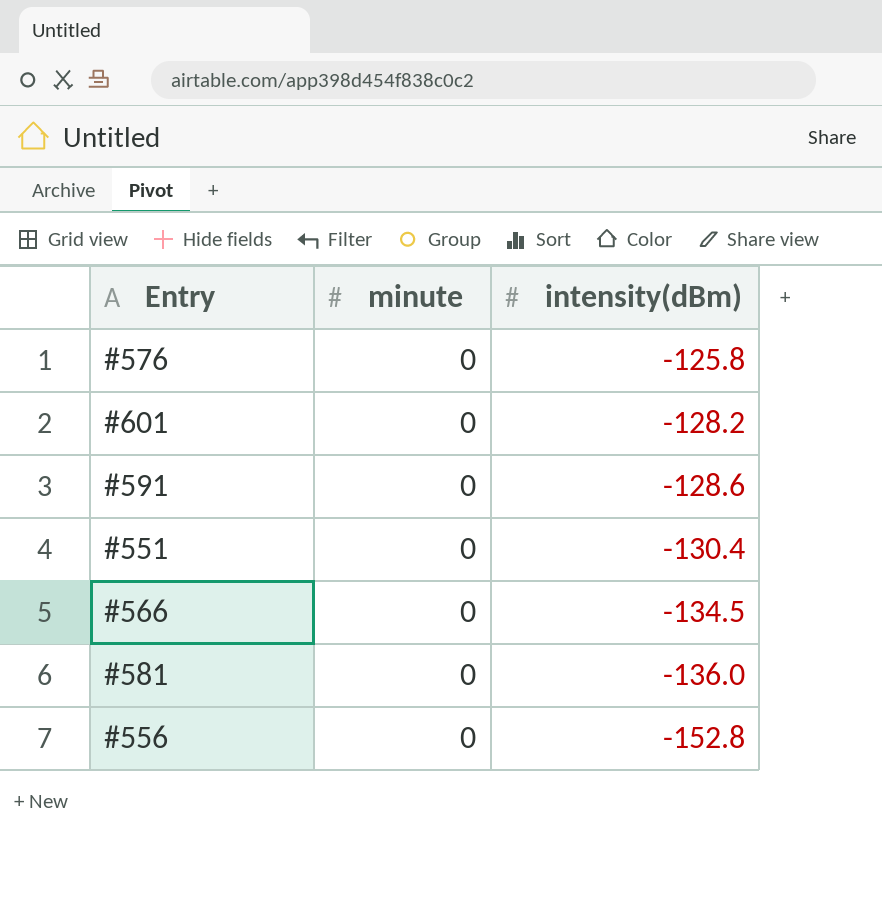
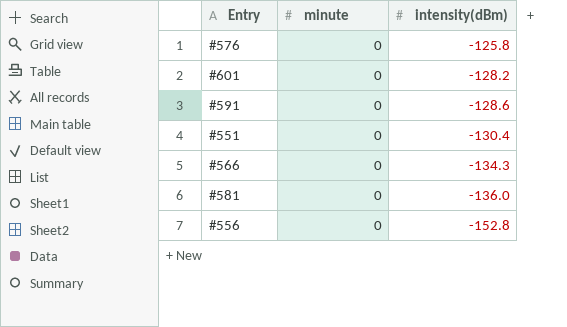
#566 | intensity(dBm): -134.5 -> -134.3

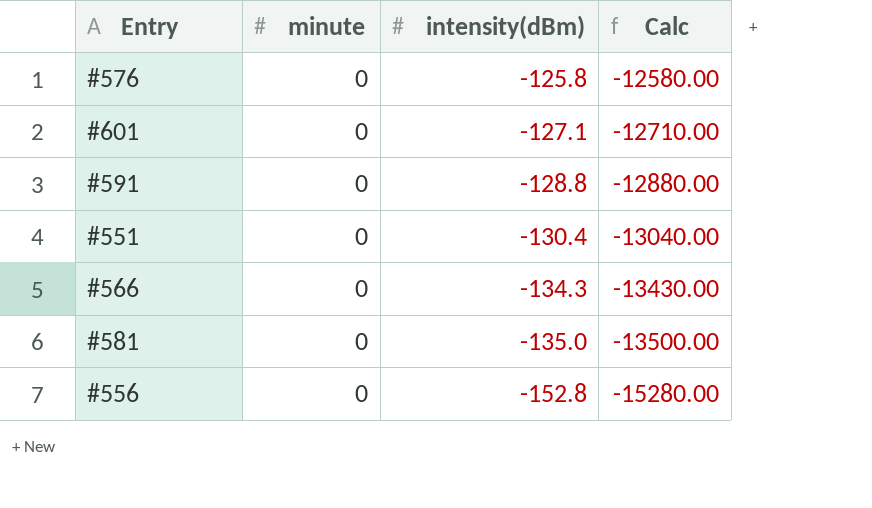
column Calc | formula: none -> [intensity(dBm)] * 100
#601 | intensity(dBm): -128.2 -> -127.1
#591 | intensity(dBm): -128.6 -> -128.8
#581 | intensity(dBm): -136.0 -> -135.0

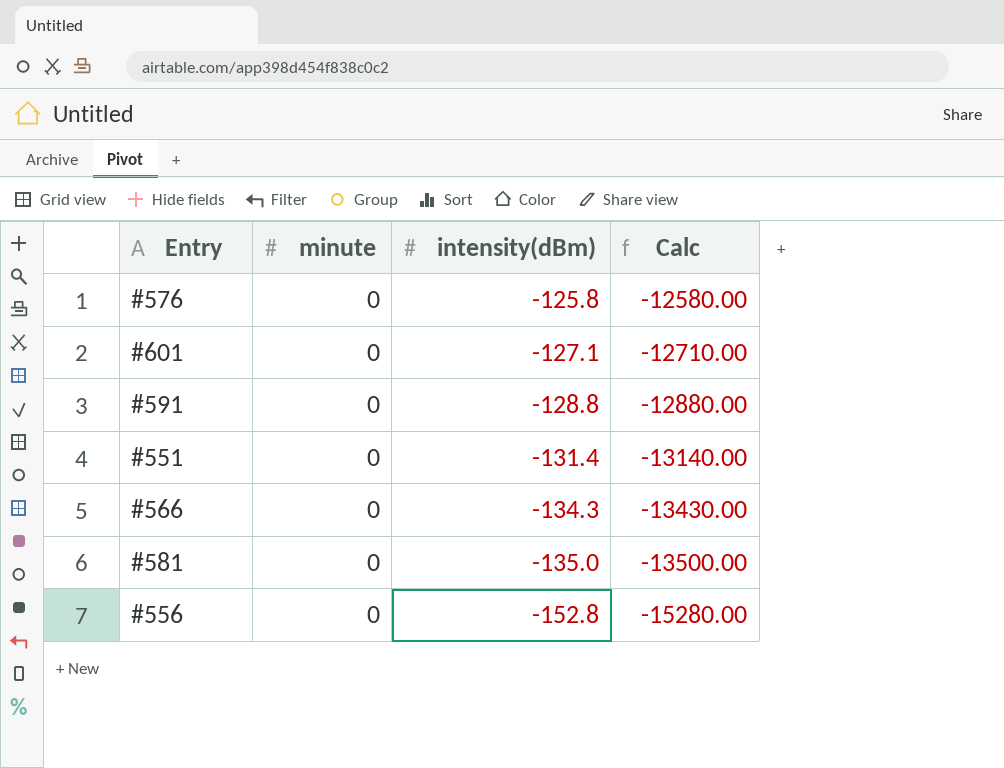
#551 | intensity(dBm): -130.4 -> -131.4
#551 | Calc: -13040.00 -> -13140.00

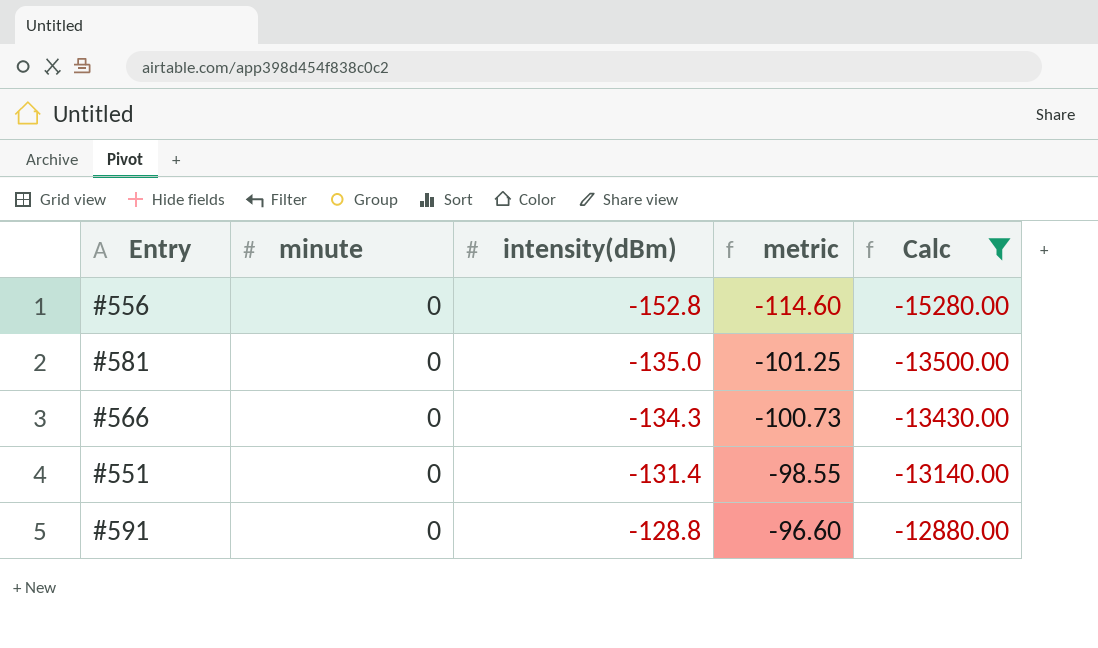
filter: none -> Calc <= -12880.00
row order: intensity(dBm) descending -> intensity(dBm) ascending
column metric | formula: none -> [intensity(dBm)] * 0.75

